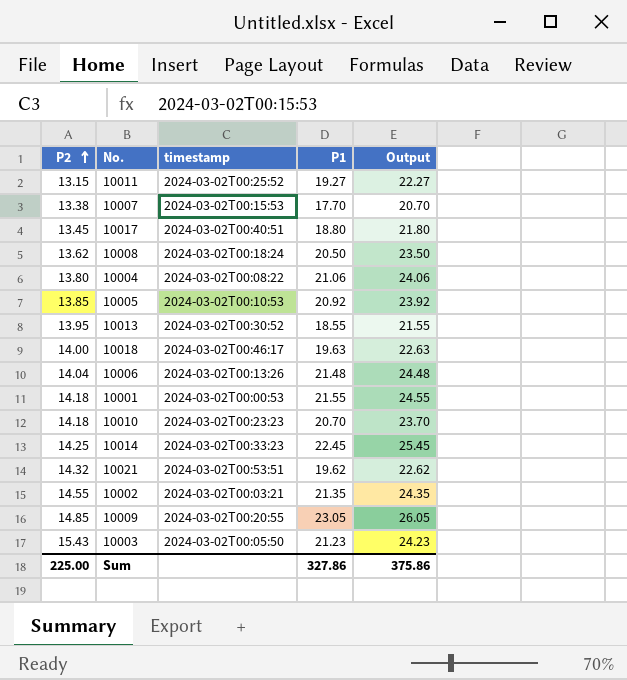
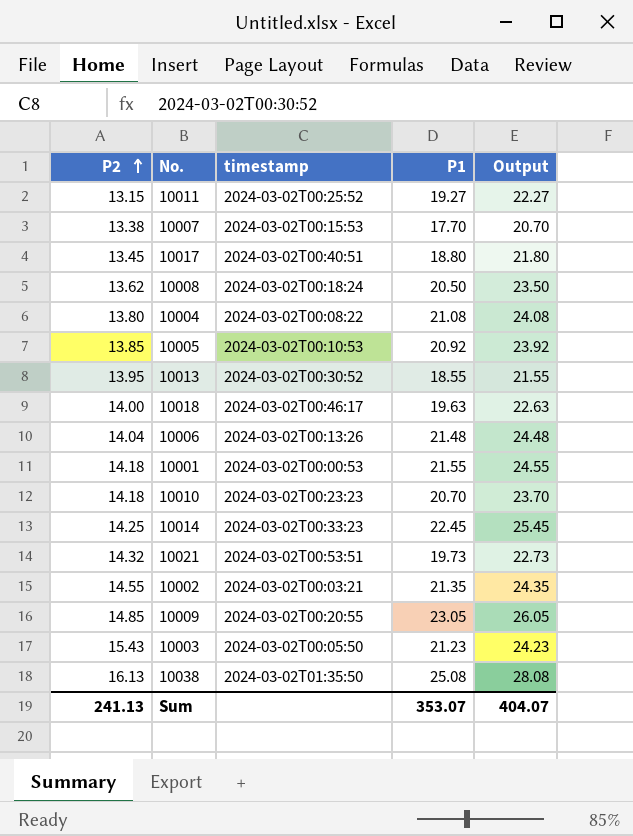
10004 | P1: 21.06 -> 21.08
10004 | Output: 24.06 -> 24.08
10021 | P1: 19.62 -> 19.73
10021 | Output: 22.62 -> 22.73
row 10038: none -> 16.13 | 2024-03-02T01:35:50 | 25.08 | 28.08
Sum | P2: 225.00 -> 241.13
Sum | P1: 327.86 -> 353.07
Sum | Output: 375.86 -> 404.07

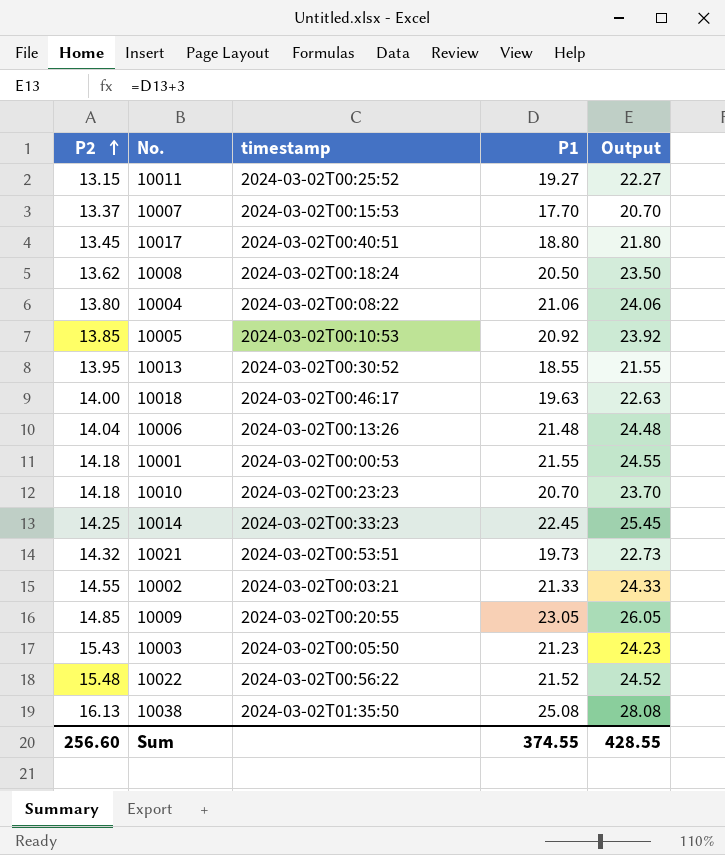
10007 | P2: 13.38 -> 13.37
10004 | P1: 21.08 -> 21.06
10004 | Output: 24.08 -> 24.06
10002 | P1: 21.35 -> 21.33
10002 | Output: 24.35 -> 24.33
row 10022: none -> 15.48 | 2024-03-02T00:56:22 | 21.52 | 24.52
Sum | P2: 241.13 -> 256.60
Sum | P1: 353.07 -> 374.55
Sum | Output: 404.07 -> 428.55

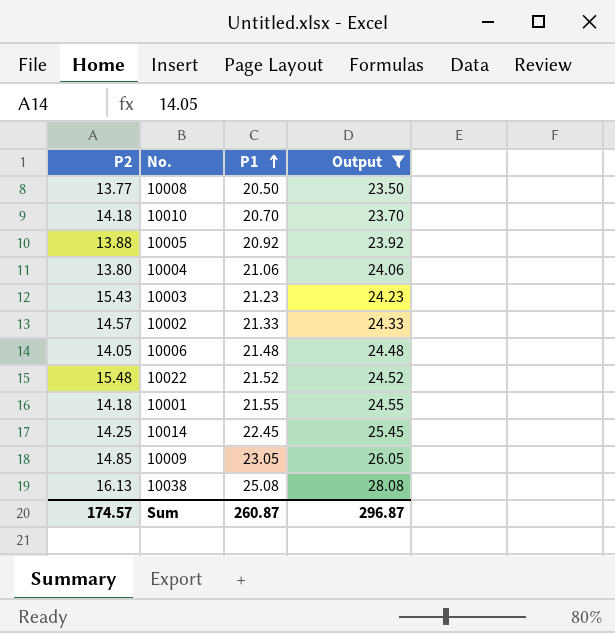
filter: none -> Output >= 23.50
row order: P2 ascending -> P1 ascending
column timestamp | position: 3 -> none
10008 | P2: 13.62 -> 13.77
10005 | P2: 13.85 -> 13.88
10002 | P2: 14.55 -> 14.57
10006 | P2: 14.04 -> 14.05
Sum | P2: 256.60 -> 174.57
Sum | P1: 374.55 -> 260.87
Sum | Output: 428.55 -> 296.87

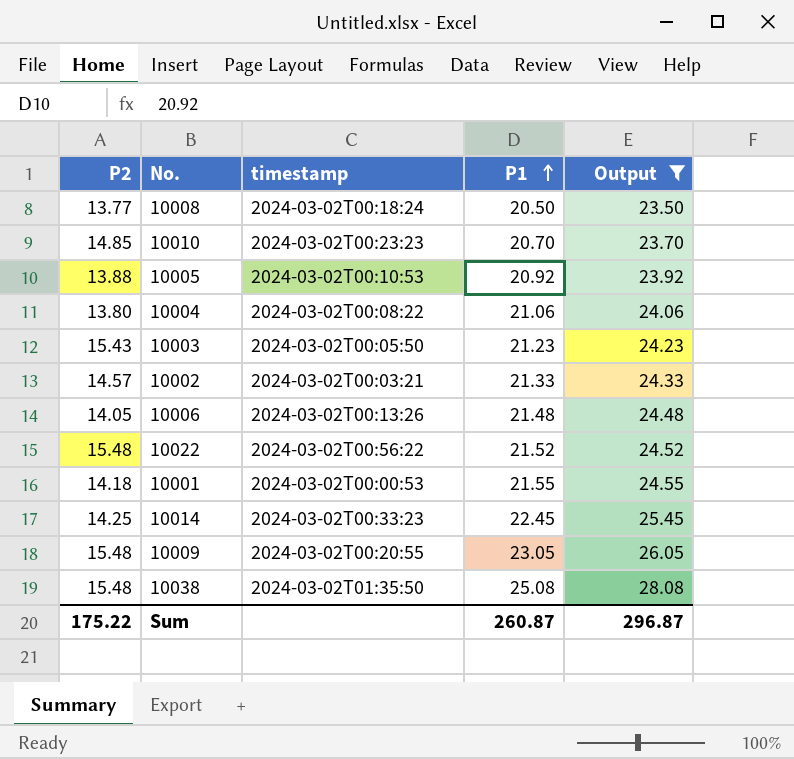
column timestamp | position: none -> 3
10010 | P2: 14.18 -> 14.85
10009 | P2: 14.85 -> 15.48
10038 | P2: 16.13 -> 15.48
Sum | P2: 174.57 -> 175.22

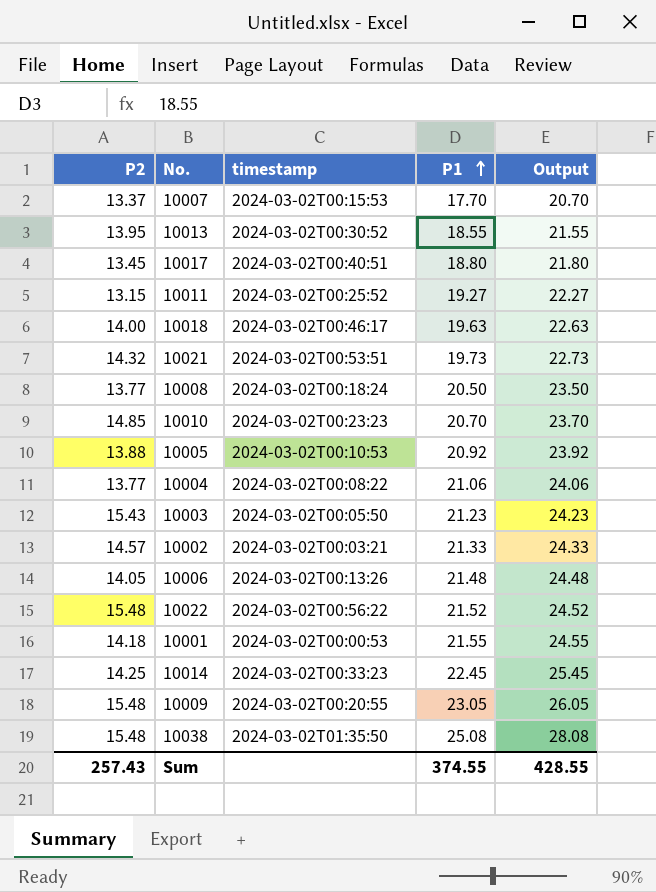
filter: Output >= 23.50 -> none
10004 | P2: 13.80 -> 13.77
Sum | P2: 175.22 -> 257.43
Sum | P1: 260.87 -> 374.55
Sum | Output: 296.87 -> 428.55

